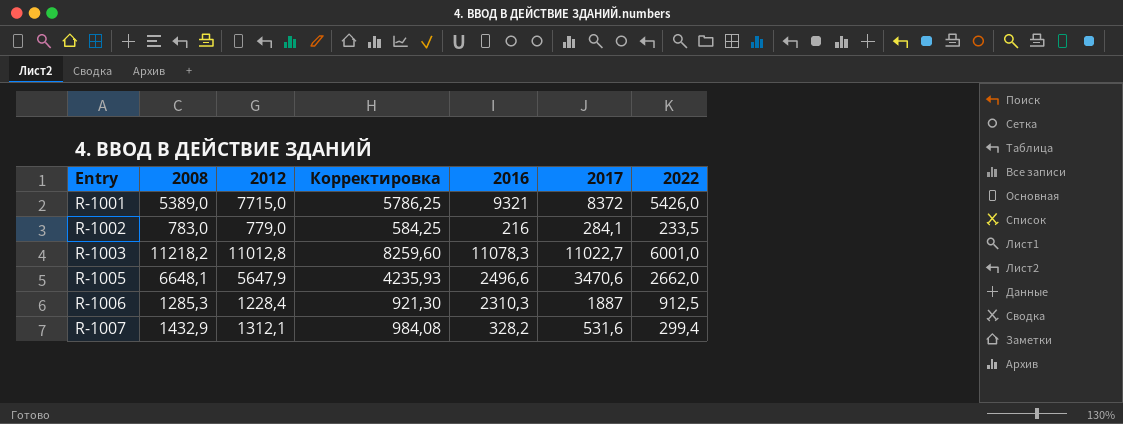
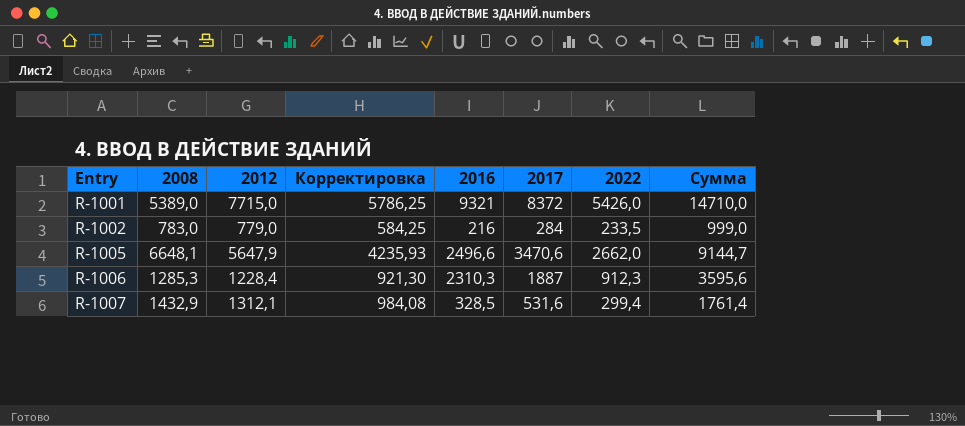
column Сумма | formula: none -> [2008] + [2016]
row R-1003: 11218,2 | 11012,8 | 8259,60 | 11078,3 | 11022,7 | 6001,0 -> none
R-1002 | 2017: 284,1 -> 284
R-1006 | 2022: 912,5 -> 912,3
R-1007 | 2016: 328,2 -> 328,5

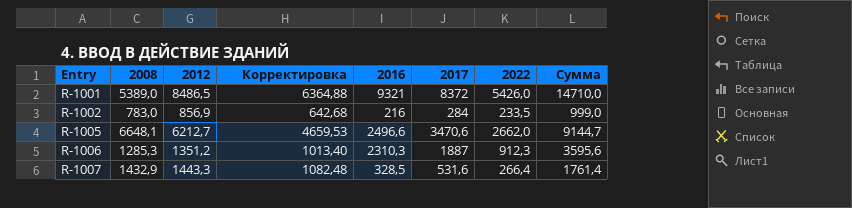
R-1001 | 2012: 7715,0 -> 8486,5
R-1001 | Корректировка: 5786,25 -> 6364,88
R-1002 | 2012: 779,0 -> 856,9
R-1002 | Корректировка: 584,25 -> 642,68
R-1005 | 2012: 5647,9 -> 6212,7
R-1005 | Корректировка: 4235,93 -> 4659,53
R-1006 | 2012: 1228,4 -> 1351,2
R-1006 | Корректировка: 921,30 -> 1013,40
R-1007 | 2012: 1312,1 -> 1443,3
R-1007 | Корректировка: 984,08 -> 1082,48
R-1007 | 2022: 299,4 -> 266,4

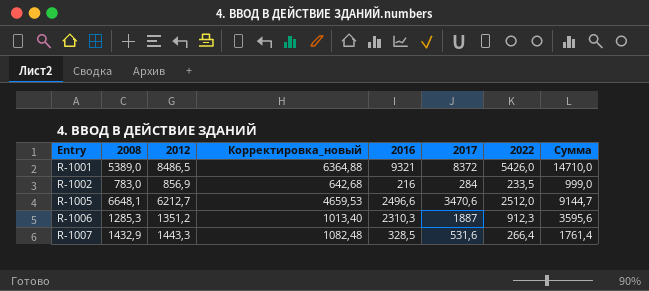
column name: Корректировка -> Корректировка_новый
R-1005 | 2022: 2662,0 -> 2512,0

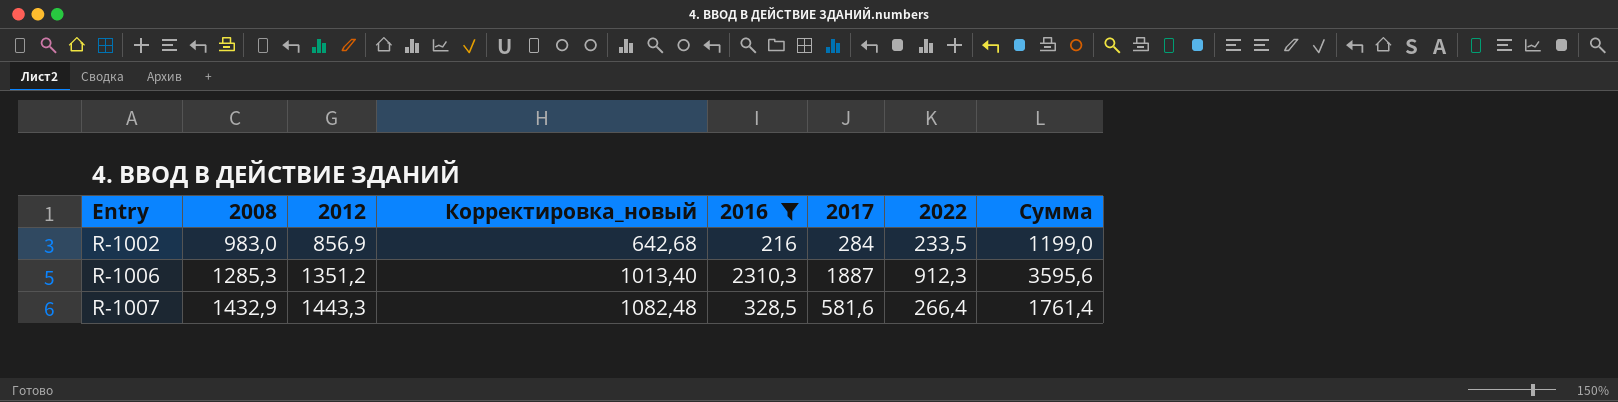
filter: none -> 2016 <= 2310,3
R-1002 | 2008: 783,0 -> 983,0
R-1002 | Сумма: 999,0 -> 1199,0
R-1007 | 2017: 531,6 -> 581,6

